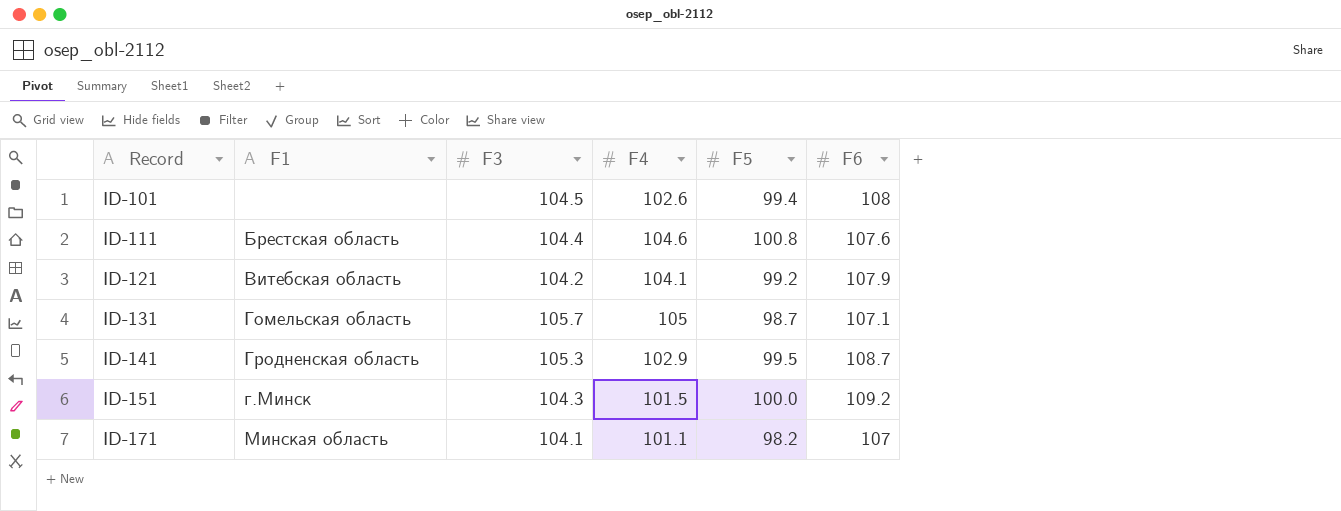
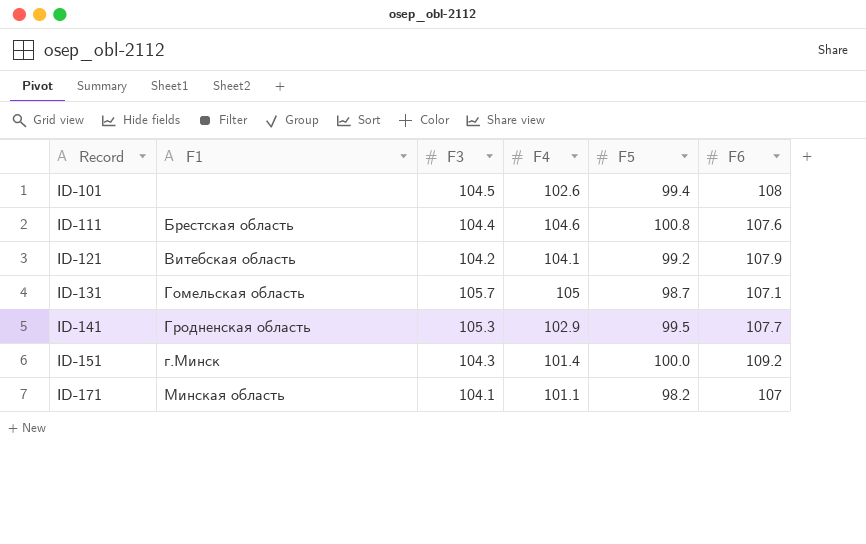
ID-141 | F6: 108.7 -> 107.7
ID-151 | F4: 101.5 -> 101.4

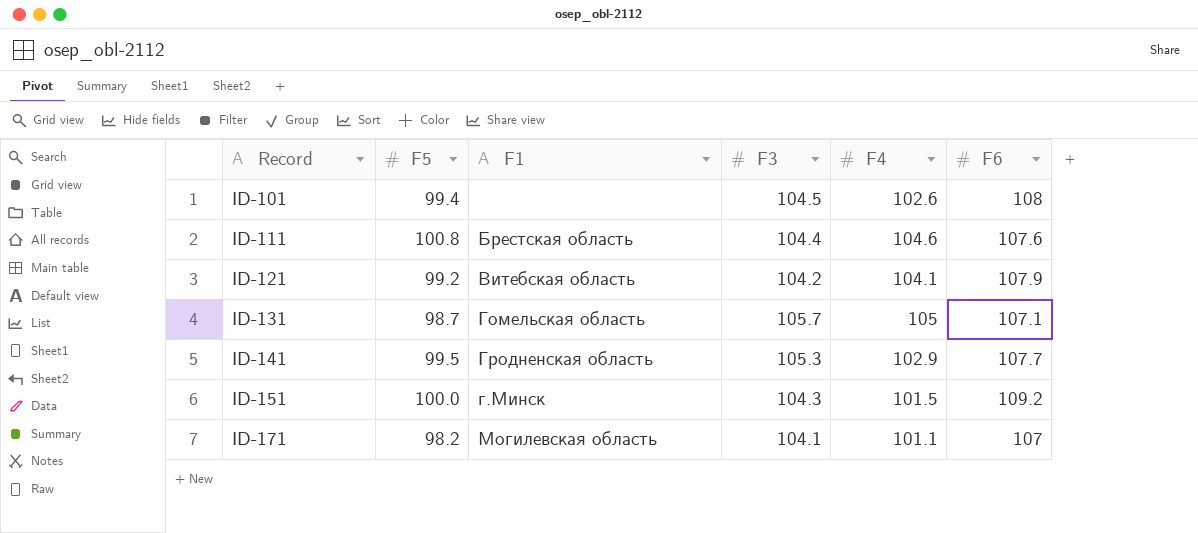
column F5 | position: 5 -> 2
ID-151 | F4: 101.4 -> 101.5
ID-171 | F1: Минская область -> Могилевская область

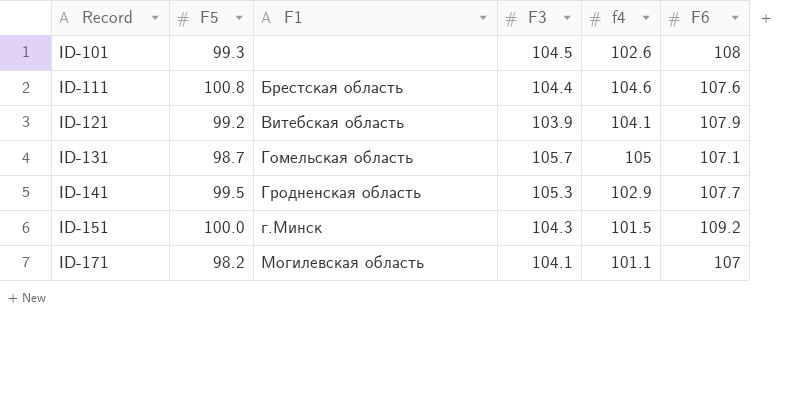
column name: F4 -> f4
ID-101 | F5: 99.4 -> 99.3
ID-121 | F3: 104.2 -> 103.9

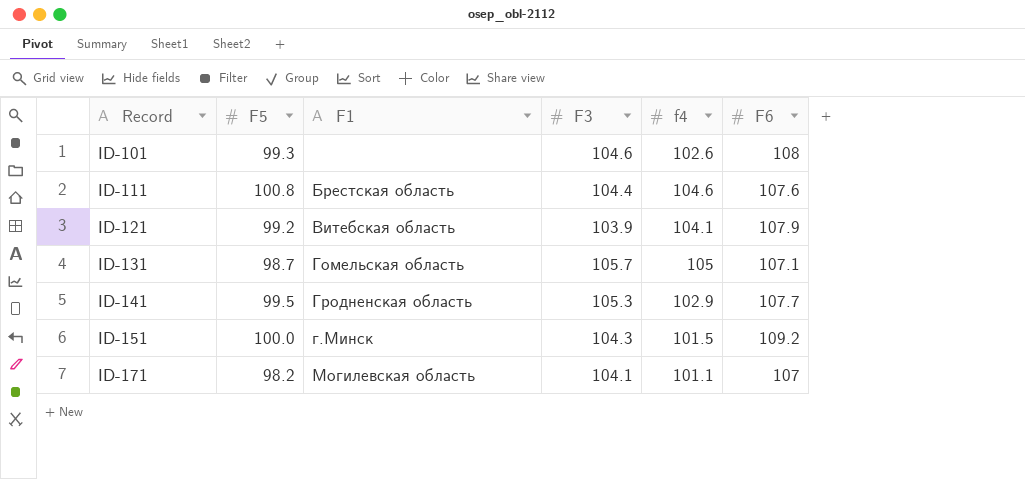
ID-101 | F3: 104.5 -> 104.6

